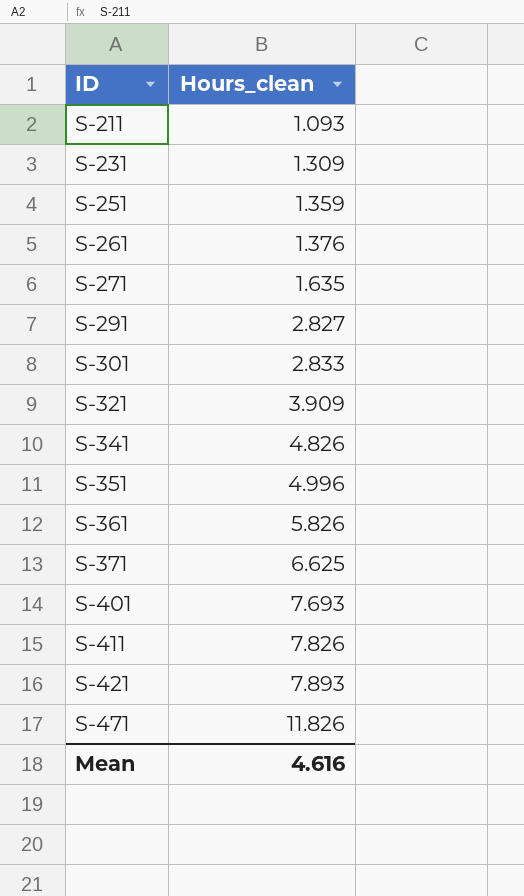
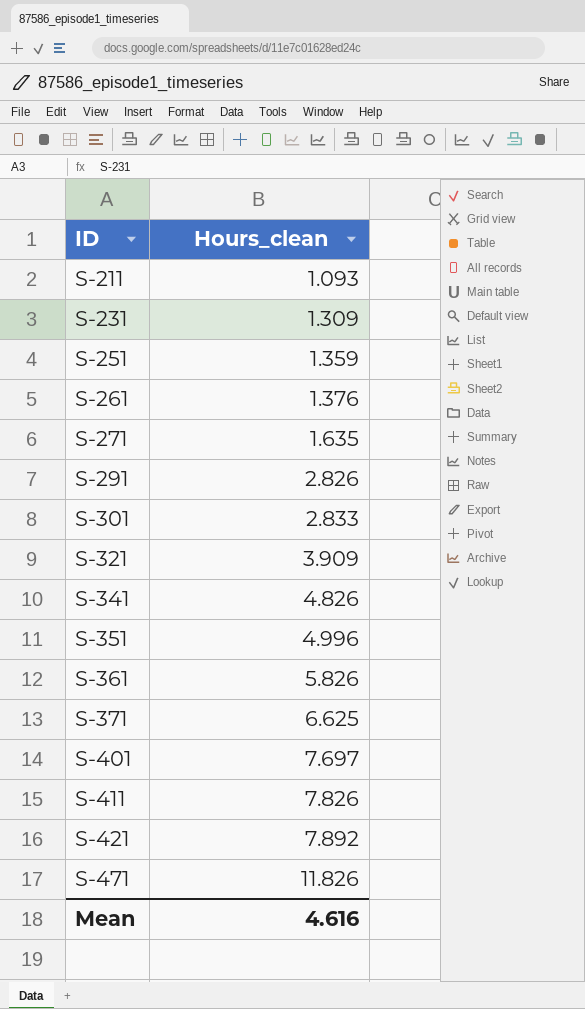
S-291 | Hours_clean: 2.827 -> 2.826
S-401 | Hours_clean: 7.693 -> 7.697
S-421 | Hours_clean: 7.893 -> 7.892

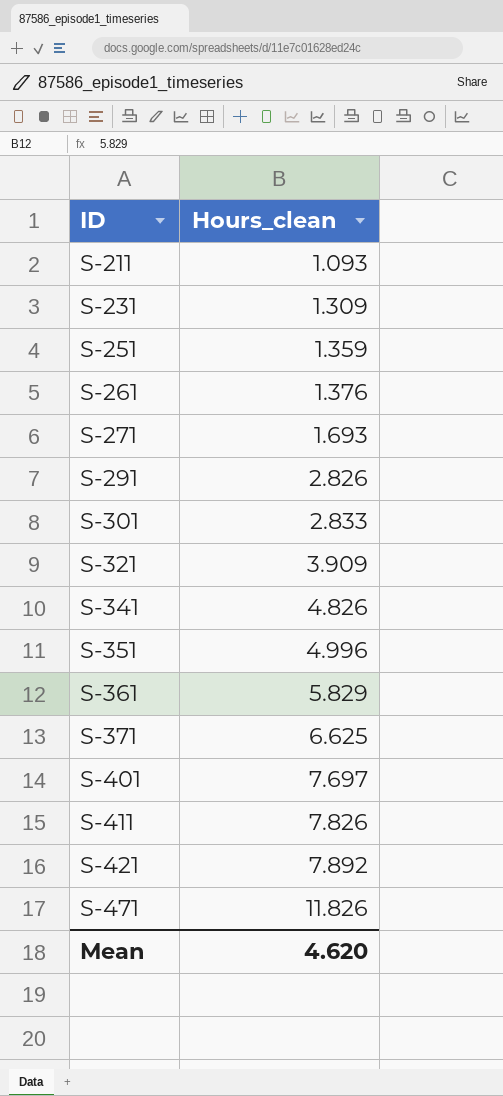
S-271 | Hours_clean: 1.635 -> 1.693
S-361 | Hours_clean: 5.826 -> 5.829
Mean | Hours_clean: 4.616 -> 4.620

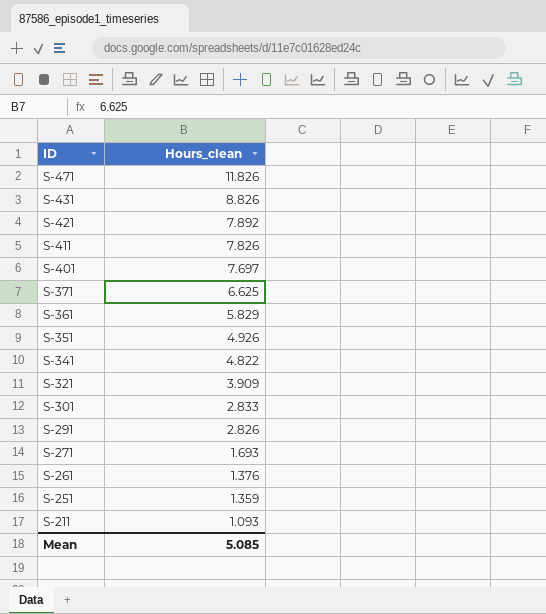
row order: ID ascending -> ID descending
row S-231: 1.309 -> none
row S-431: none -> 8.826
S-351 | Hours_clean: 4.996 -> 4.926
S-341 | Hours_clean: 4.826 -> 4.822
Mean | Hours_clean: 4.620 -> 5.085

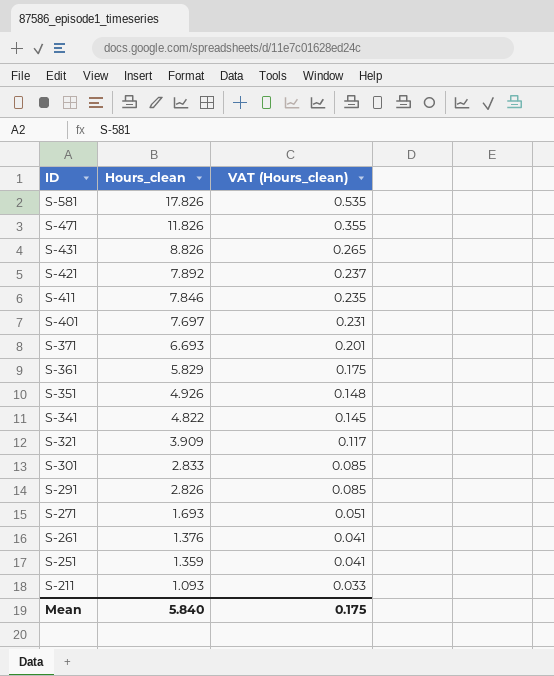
column VAT (Hours_clean) | formula: none -> [Hours_clean] * 0.03
row S-581: none -> 17.826 | 0.535
S-411 | Hours_clean: 7.826 -> 7.846
S-371 | Hours_clean: 6.625 -> 6.693
Mean | Hours_clean: 5.085 -> 5.840

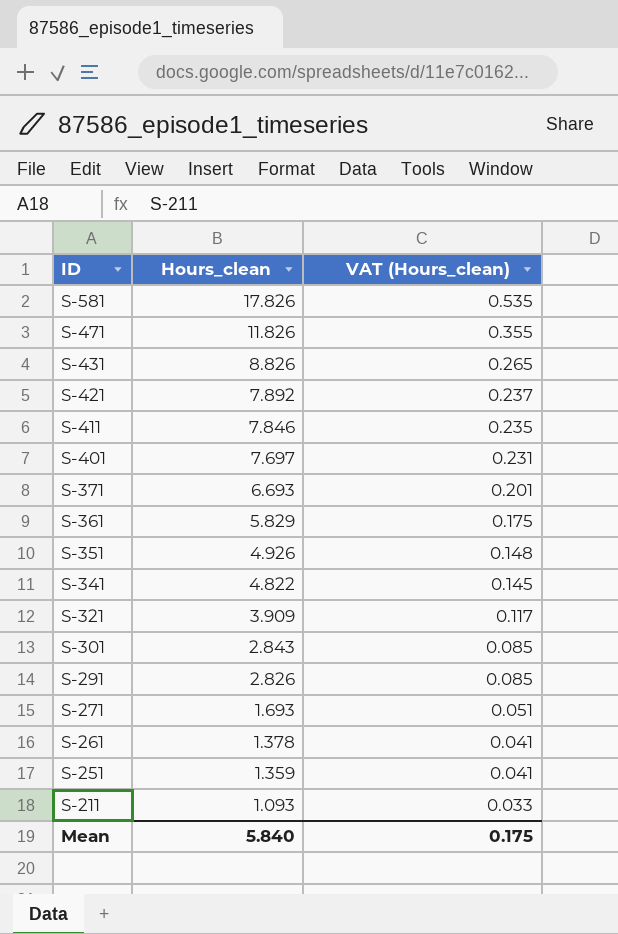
S-301 | Hours_clean: 2.833 -> 2.843
S-261 | Hours_clean: 1.376 -> 1.378

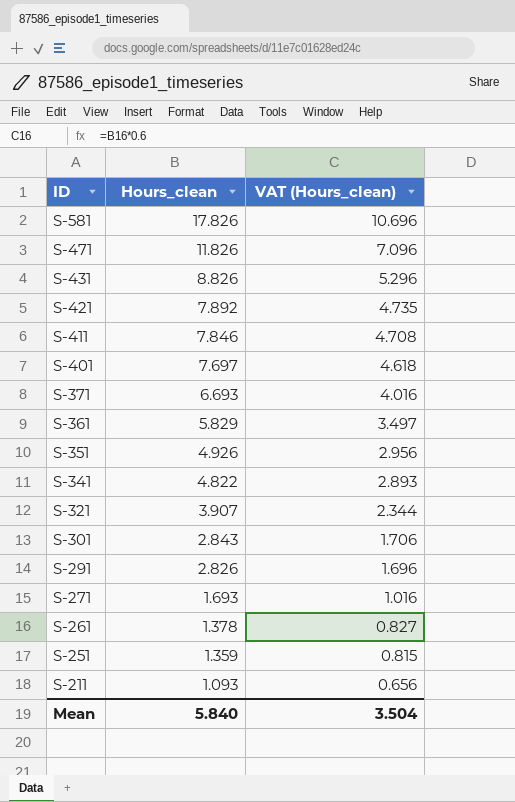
column VAT (Hours_clean) | formula: [Hours_clean] * 0.03 -> [Hours_clean] * 0.6
S-321 | Hours_clean: 3.909 -> 3.907
Mean | VAT (Hours_clean): 0.175 -> 3.504

